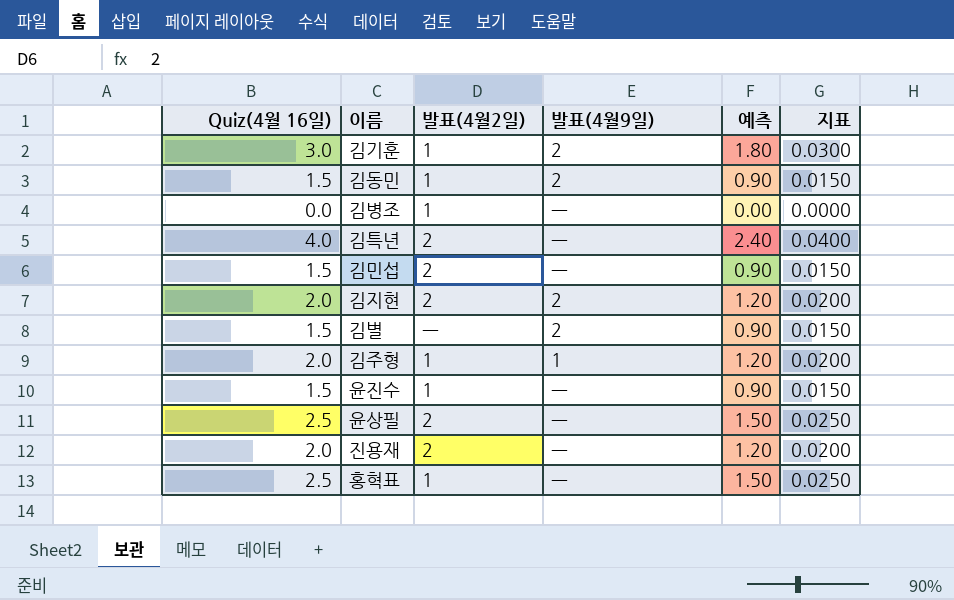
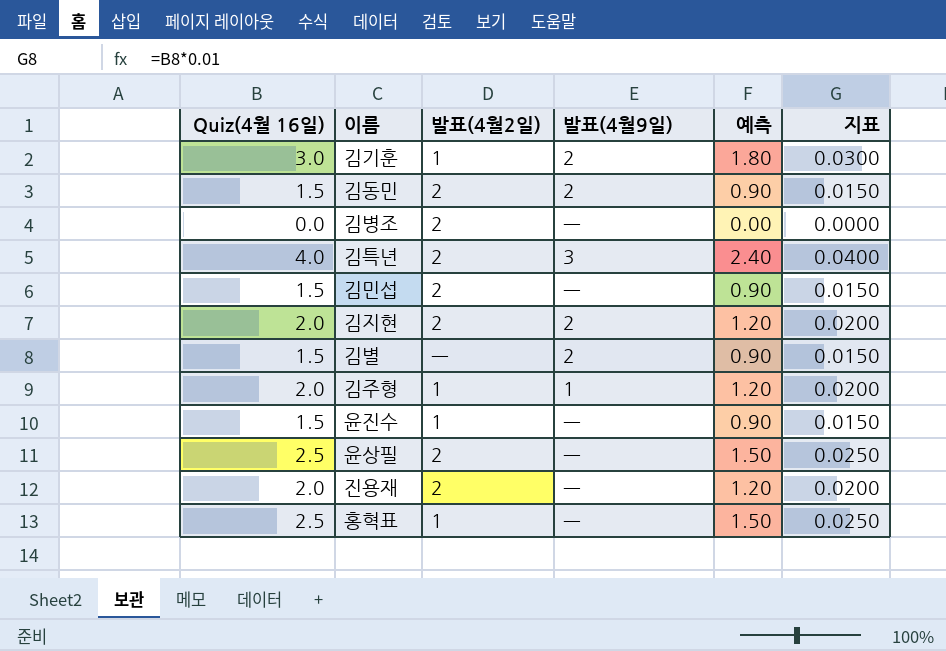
김동민 | 발표(4월2일): 1 -> 2
김병조 | 발표(4월2일): 1 -> 2
김특년 | 발표(4월9일): ㅡ -> 3

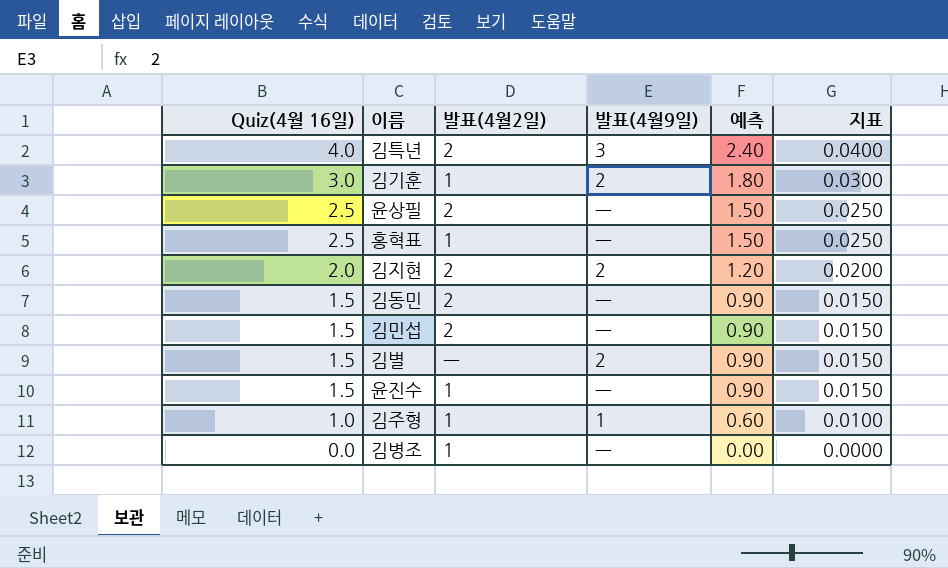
row order: none -> Quiz(4월 16일) descending
row 진용재: 2.0 | 2 | ㅡ | 1.20 | 0.0200 -> none
김동민 | 발표(4월9일): 2 -> ㅡ
김주형 | Quiz(4월 16일): 2.0 -> 1.0
김주형 | 예측: 1.20 -> 0.60
김주형 | 지표: 0.0200 -> 0.0100
김병조 | 발표(4월2일): 2 -> 1

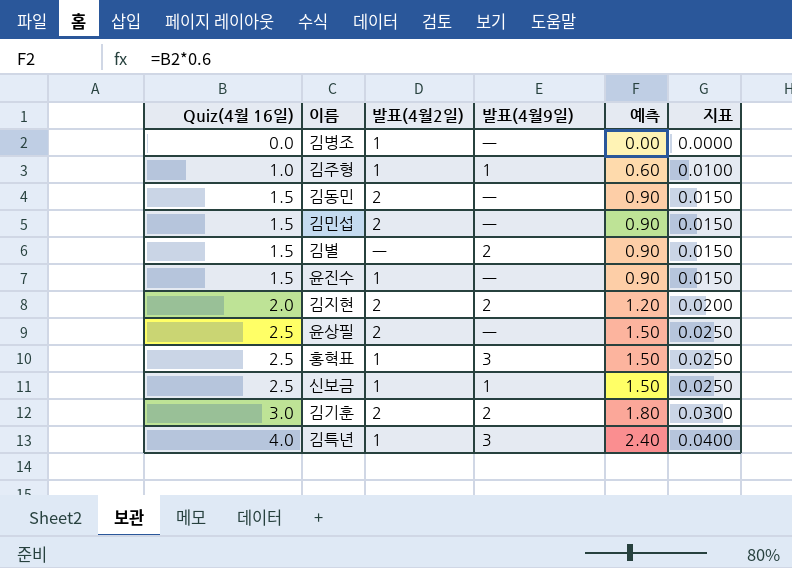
row order: Quiz(4월 16일) descending -> Quiz(4월 16일) ascending
홍혁표 | 발표(4월9일): ㅡ -> 3
row 신보금: none -> 2.5 | 1 | 1 | 1.50 | 0.0250
김기훈 | 발표(4월2일): 1 -> 2
김특년 | 발표(4월2일): 2 -> 1

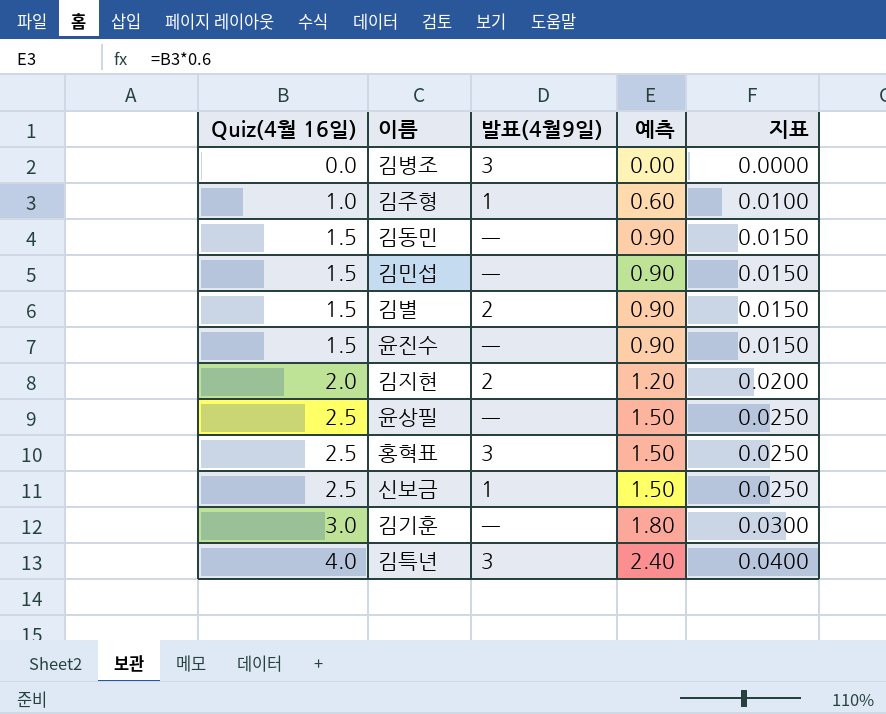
column 발표(4월2일) | position: 3 -> none
김병조 | 발표(4월9일): ㅡ -> 3
김기훈 | 발표(4월9일): 2 -> ㅡ

